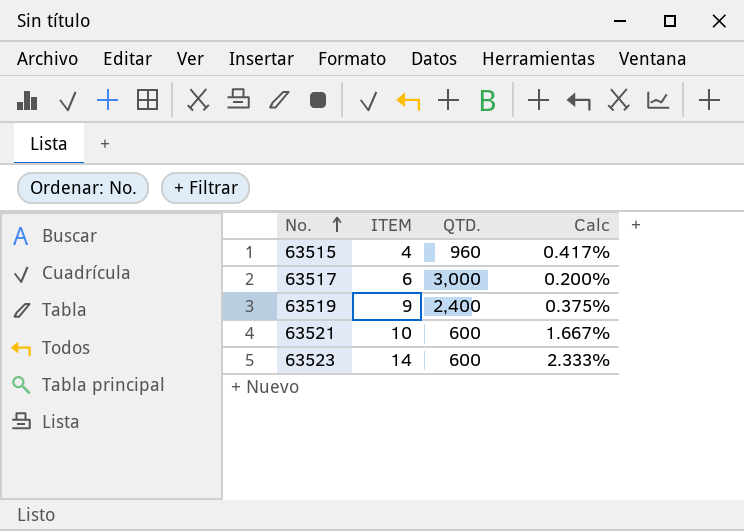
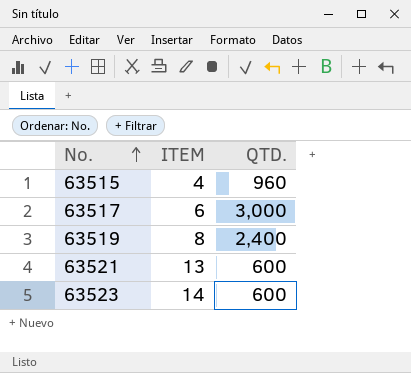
column Calc | formula: [ITEM] / [QTD.] -> none
63519 | ITEM: 9 -> 8
63521 | ITEM: 10 -> 13

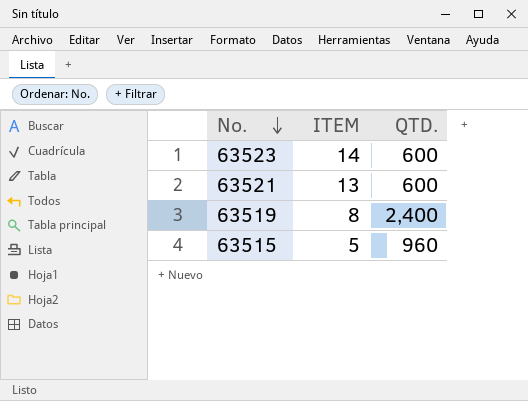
row order: No. ascending -> No. descending
row 63517: 6 | 3,000 -> none
63515 | ITEM: 4 -> 5

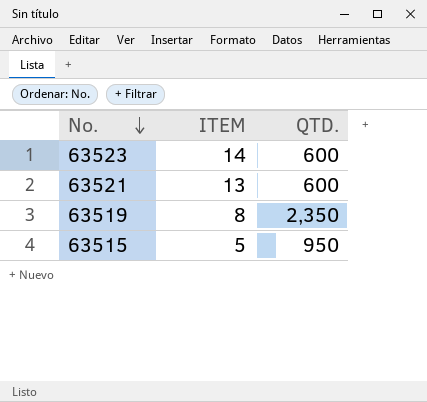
63519 | QTD.: 2,400 -> 2,350
63515 | QTD.: 960 -> 950

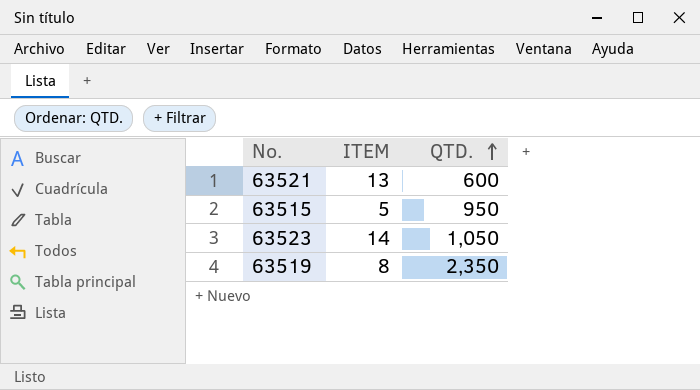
row order: No. descending -> QTD. ascending
63523 | QTD.: 600 -> 1,050

